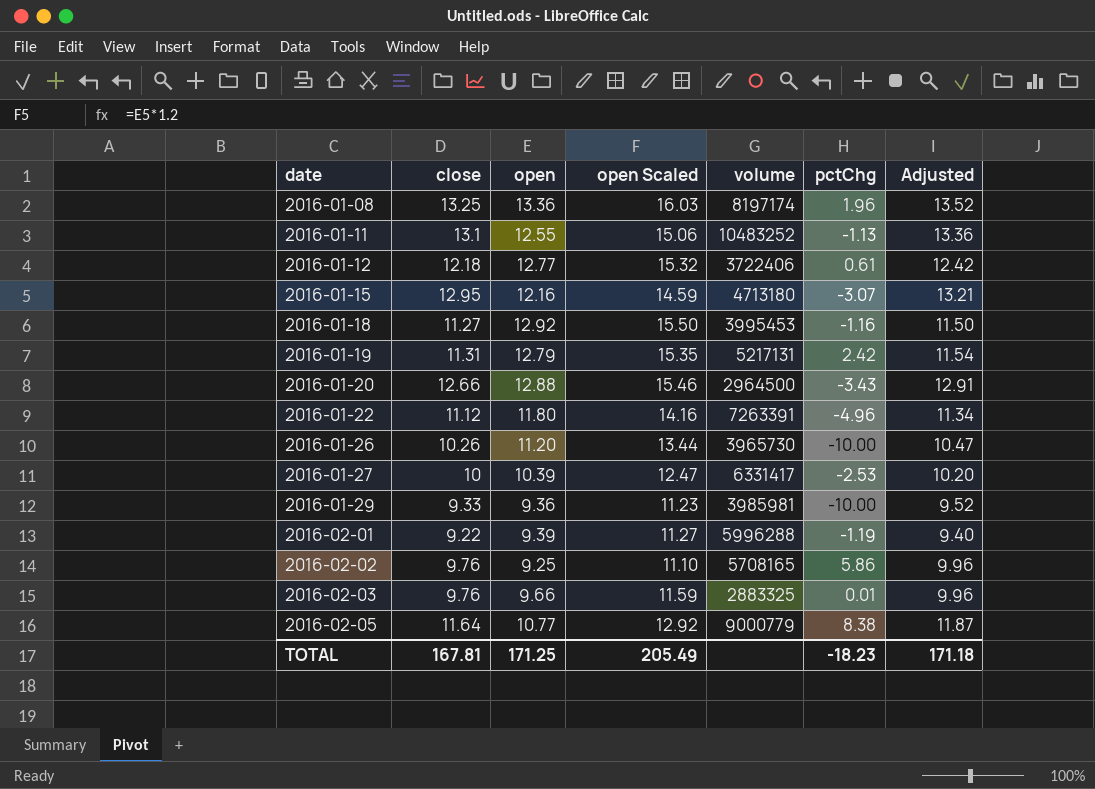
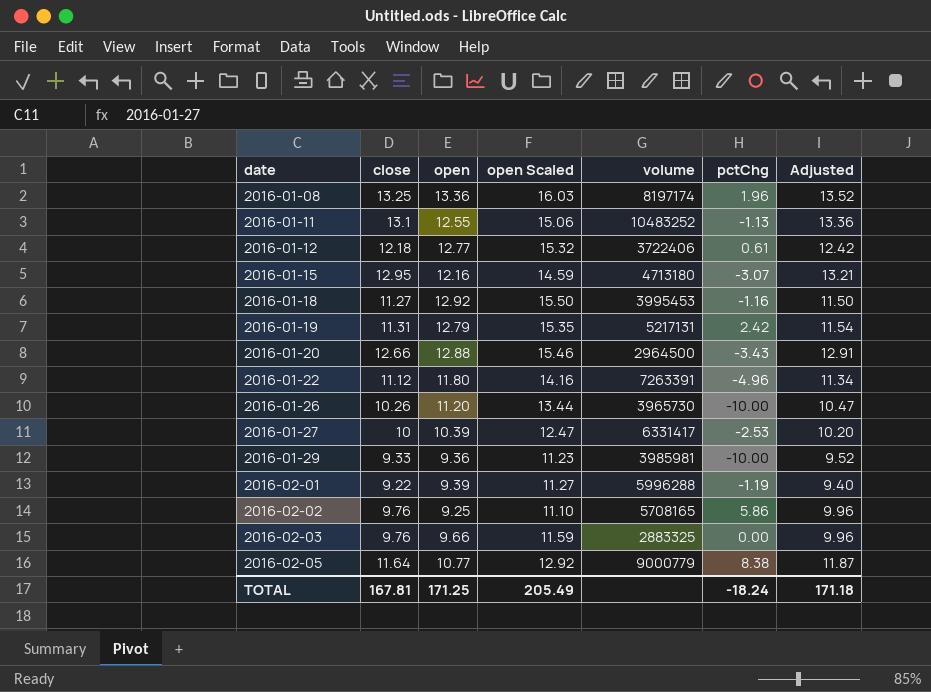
2016-02-03 | pctChg: 0.01 -> 0.00
TOTAL | pctChg: -18.23 -> -18.24

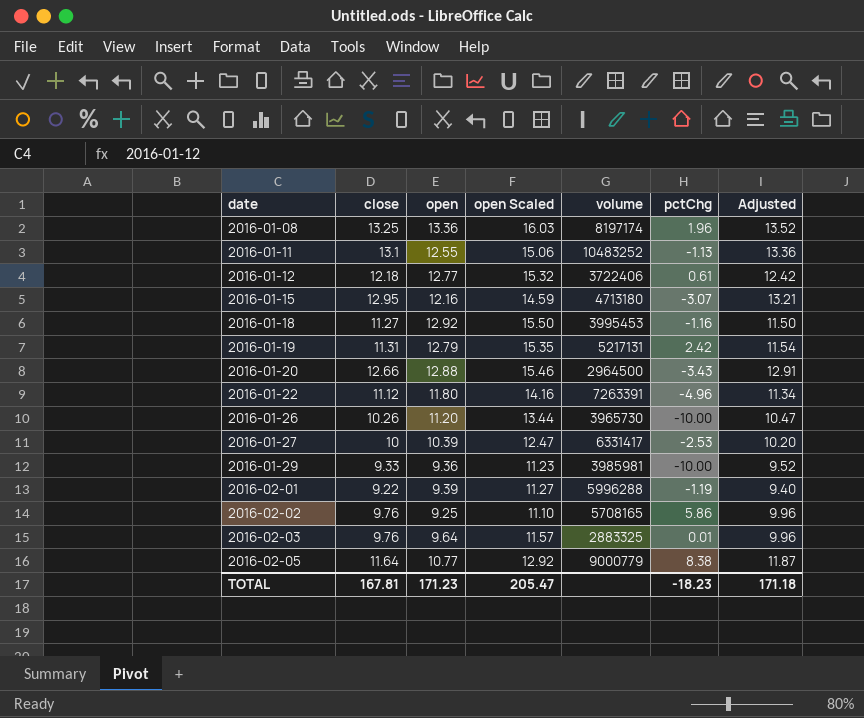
2016-02-03 | open: 9.66 -> 9.64
2016-02-03 | open Scaled: 11.59 -> 11.57
2016-02-03 | pctChg: 0.00 -> 0.01
TOTAL | open: 171.25 -> 171.23
TOTAL | open Scaled: 205.49 -> 205.47
TOTAL | pctChg: -18.24 -> -18.23

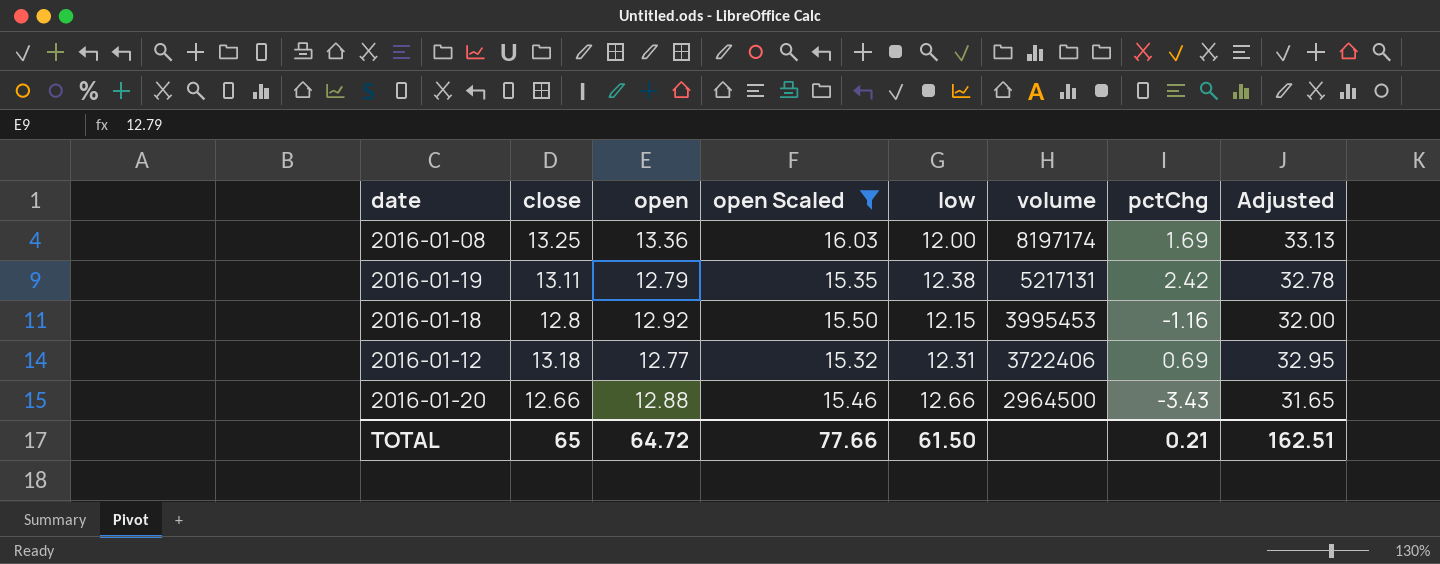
filter: none -> open Scaled >= 15.32
row order: date ascending -> volume descending
column low | position: none -> 5
column Adjusted | formula: [close] * 1.02 -> [close] * 2.5
2016-01-08 | pctChg: 1.96 -> 1.69
2016-01-19 | close: 11.31 -> 13.11
2016-01-18 | close: 11.27 -> 12.8
2016-01-12 | close: 12.18 -> 13.18
2016-01-12 | pctChg: 0.61 -> 0.69
TOTAL | close: 167.81 -> 65
TOTAL | open: 171.23 -> 64.72
TOTAL | open Scaled: 205.47 -> 77.66
TOTAL | pctChg: -18.23 -> 0.21
TOTAL | Adjusted: 171.18 -> 162.51

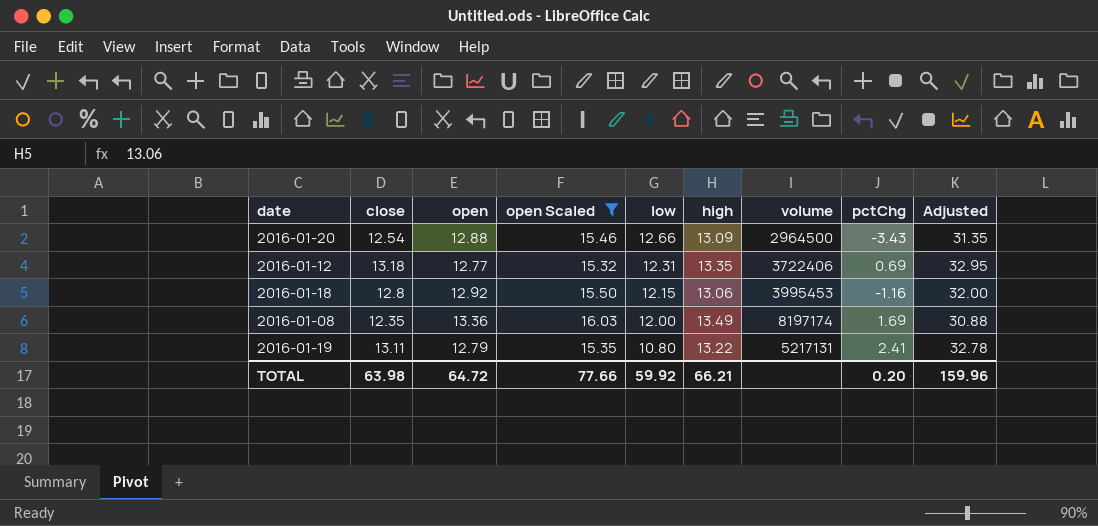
row order: volume descending -> low descending
column high | position: none -> 6
2016-01-20 | close: 12.66 -> 12.54
2016-01-20 | Adjusted: 31.65 -> 31.35
2016-01-08 | close: 13.25 -> 12.35
2016-01-08 | Adjusted: 33.13 -> 30.88
2016-01-19 | low: 12.38 -> 10.80
2016-01-19 | pctChg: 2.42 -> 2.41
TOTAL | close: 65 -> 63.98
TOTAL | low: 61.50 -> 59.92
TOTAL | pctChg: 0.21 -> 0.20
TOTAL | Adjusted: 162.51 -> 159.96

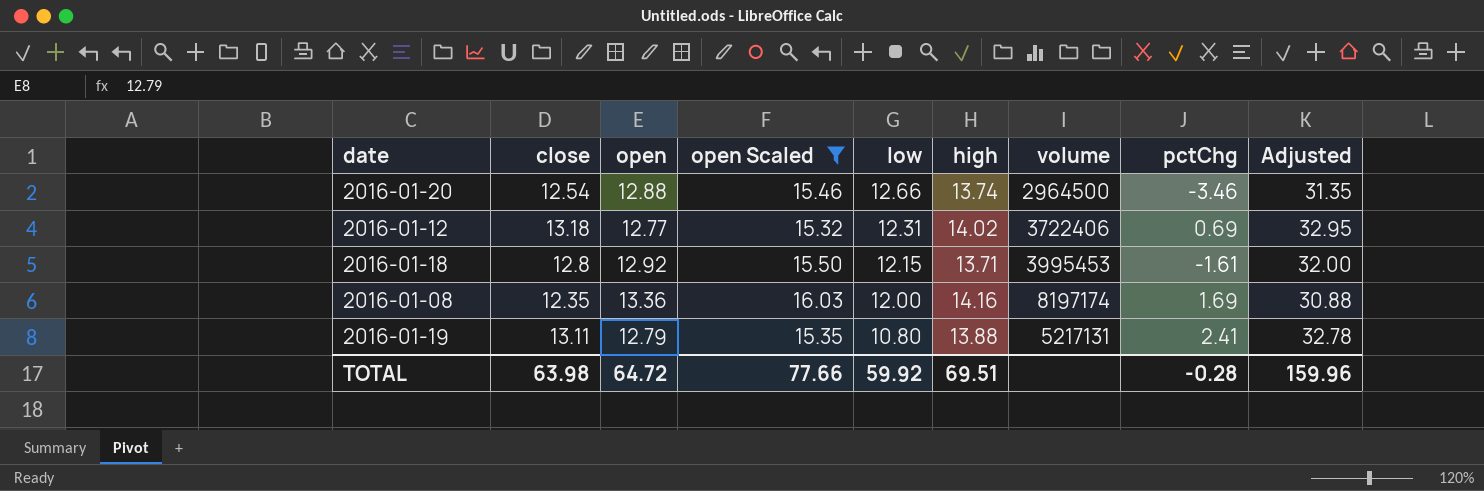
2016-01-20 | high: 13.09 -> 13.74
2016-01-20 | pctChg: -3.43 -> -3.46
2016-01-12 | high: 13.35 -> 14.02
2016-01-18 | high: 13.06 -> 13.71
2016-01-18 | pctChg: -1.16 -> -1.61
2016-01-08 | high: 13.49 -> 14.16
2016-01-19 | high: 13.22 -> 13.88
TOTAL | high: 66.21 -> 69.51
TOTAL | pctChg: 0.20 -> -0.28

